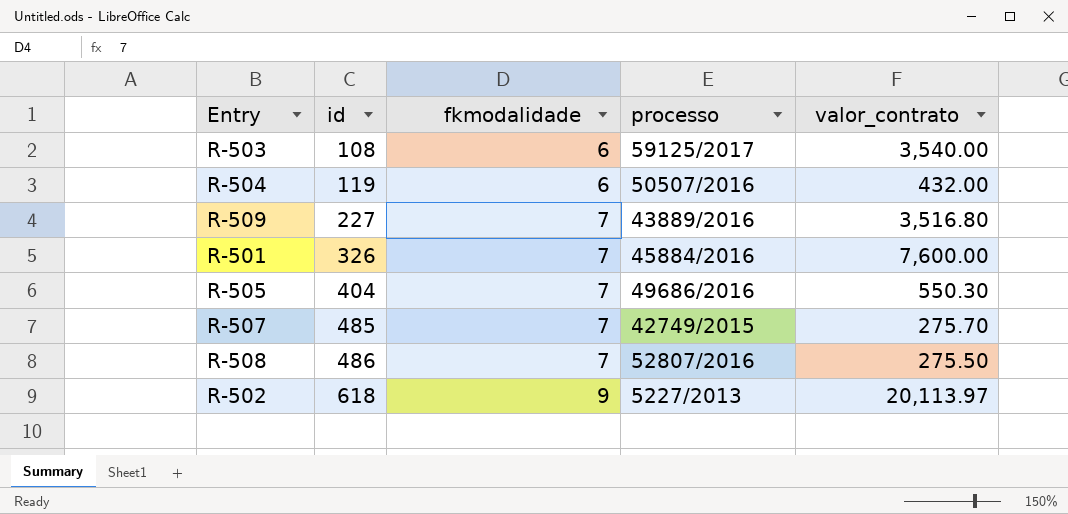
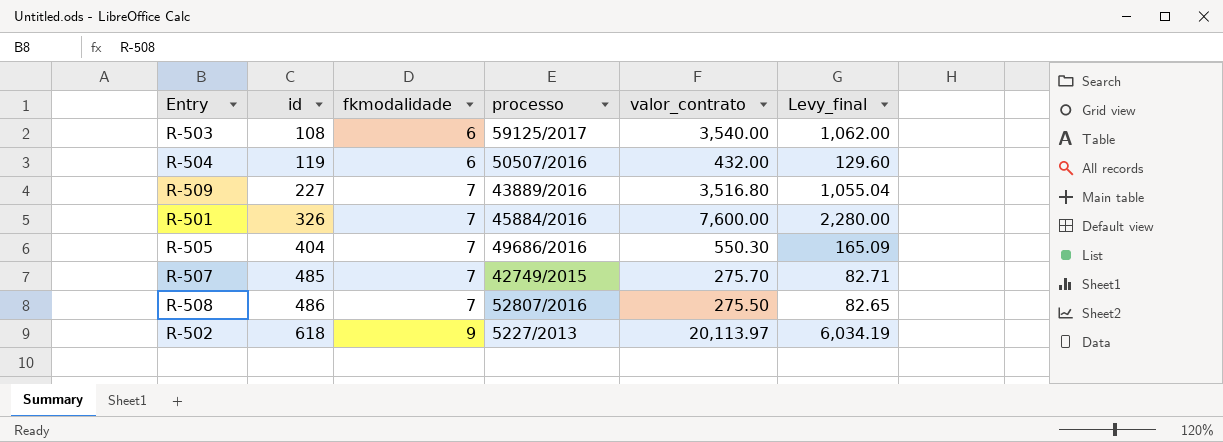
column Levy_final | formula: none -> [valor_contrato] * 0.3

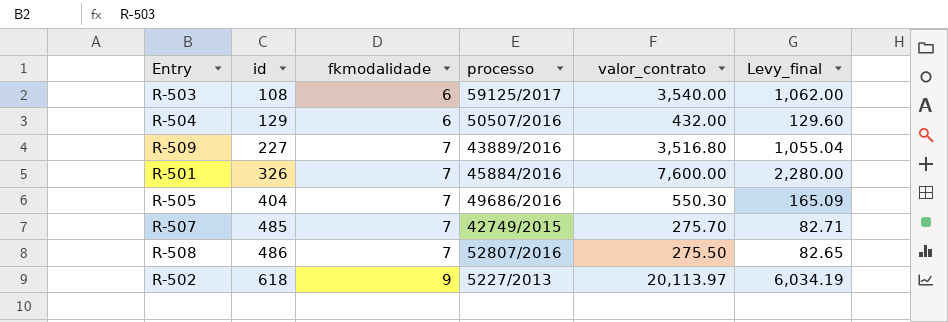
R-504 | id: 119 -> 129

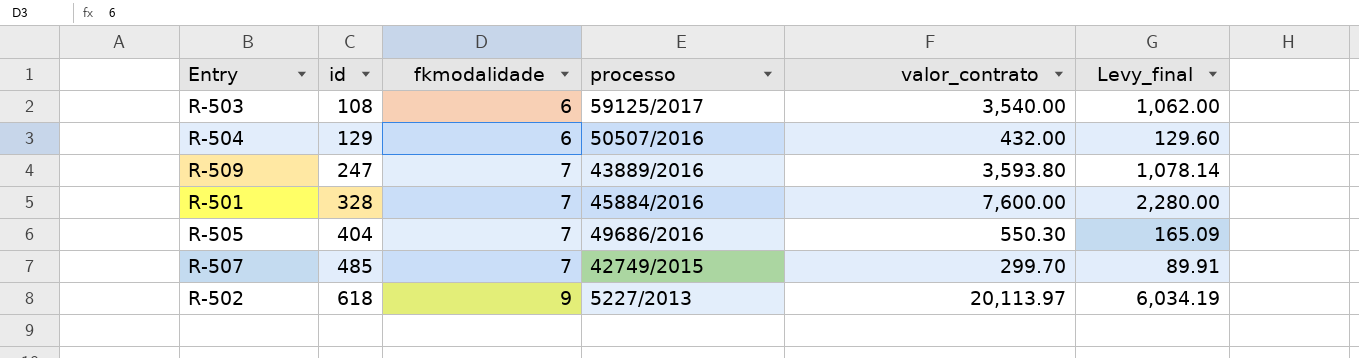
row R-508: 486 | 7 | 52807/2016 | 275.50 | 82.65 -> none
R-509 | id: 227 -> 247
R-509 | valor_contrato: 3,516.80 -> 3,593.80
R-509 | Levy_final: 1,055.04 -> 1,078.14
R-501 | id: 326 -> 328
R-507 | valor_contrato: 275.70 -> 299.70
R-507 | Levy_final: 82.71 -> 89.91

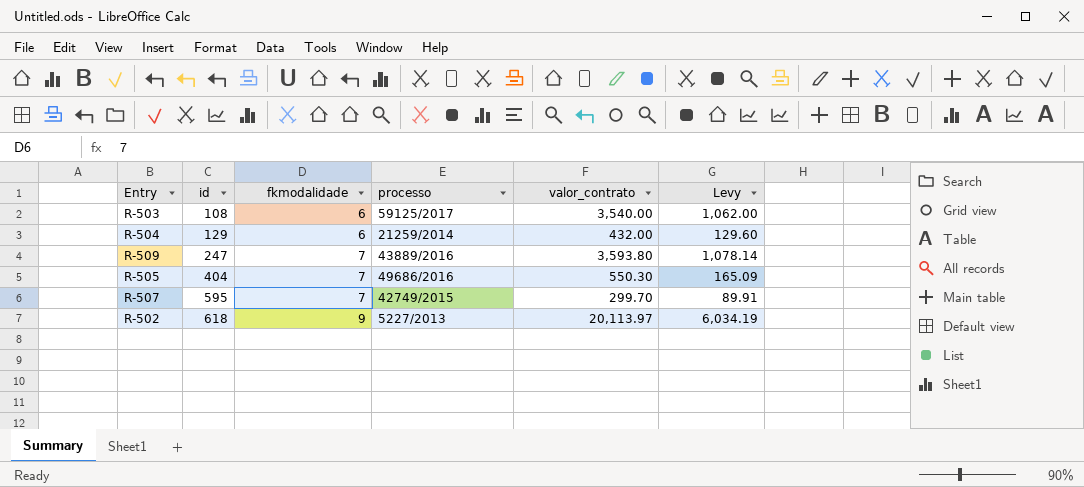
column name: Levy_final -> Levy
row R-501: 328 | 7 | 45884/2016 | 7,600.00 | 2,280.00 -> none
R-504 | processo: 50507/2016 -> 21259/2014
R-507 | id: 485 -> 595

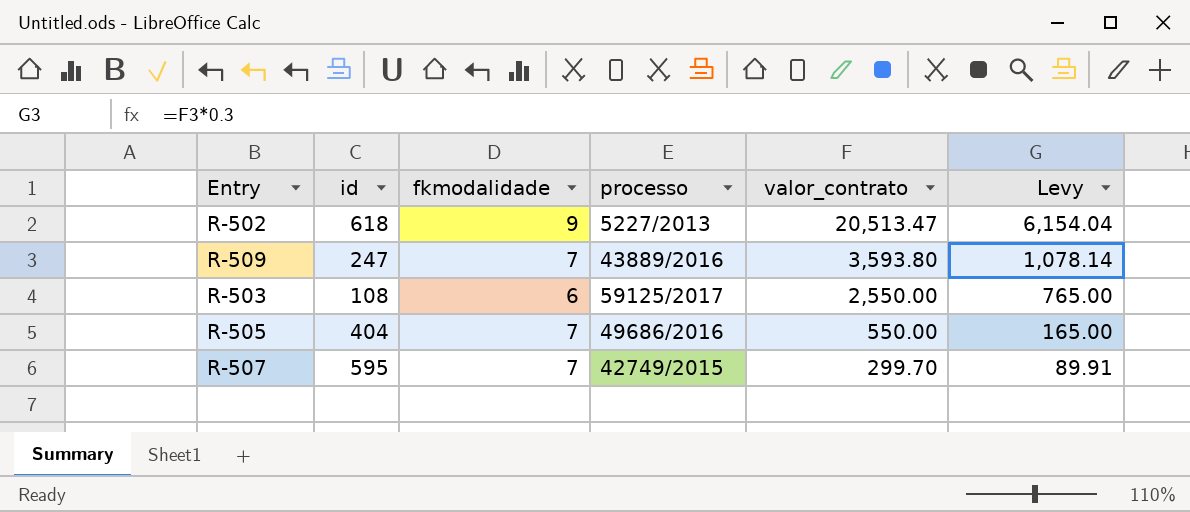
row order: id ascending -> valor_contrato descending
row R-504: 129 | 6 | 21259/2014 | 432.00 | 129.60 -> none
R-502 | valor_contrato: 20,113.97 -> 20,513.47
R-502 | Levy: 6,034.19 -> 6,154.04
R-503 | valor_contrato: 3,540.00 -> 2,550.00
R-503 | Levy: 1,062.00 -> 765.00
R-505 | valor_contrato: 550.30 -> 550.00
R-505 | Levy: 165.09 -> 165.00

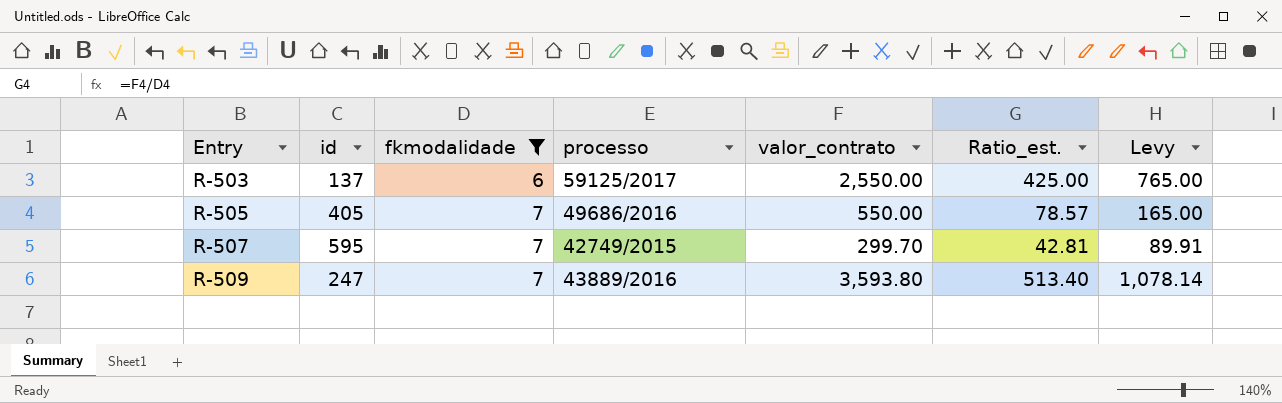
filter: none -> fkmodalidade != 9
row order: valor_contrato descending -> Entry ascending
column Ratio_est. | formula: none -> [valor_contrato] / [fkmodalidade]
R-503 | id: 108 -> 137
R-505 | id: 404 -> 405

